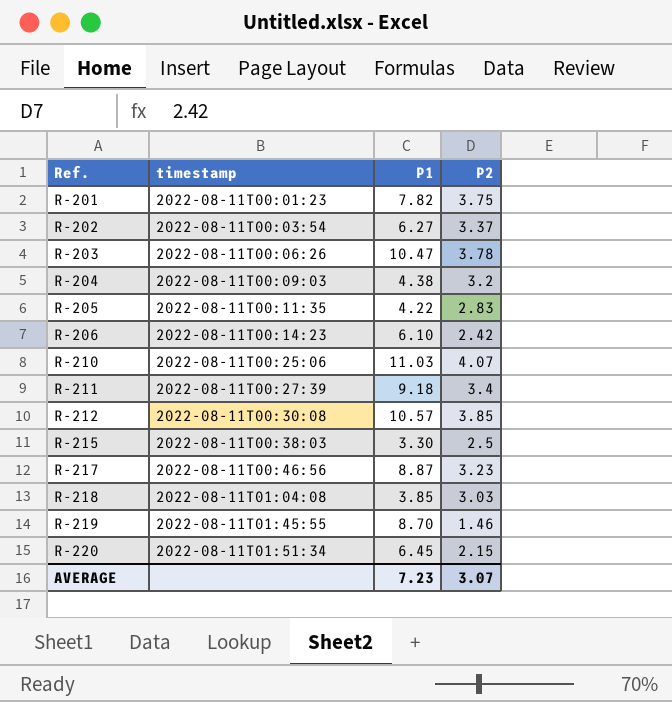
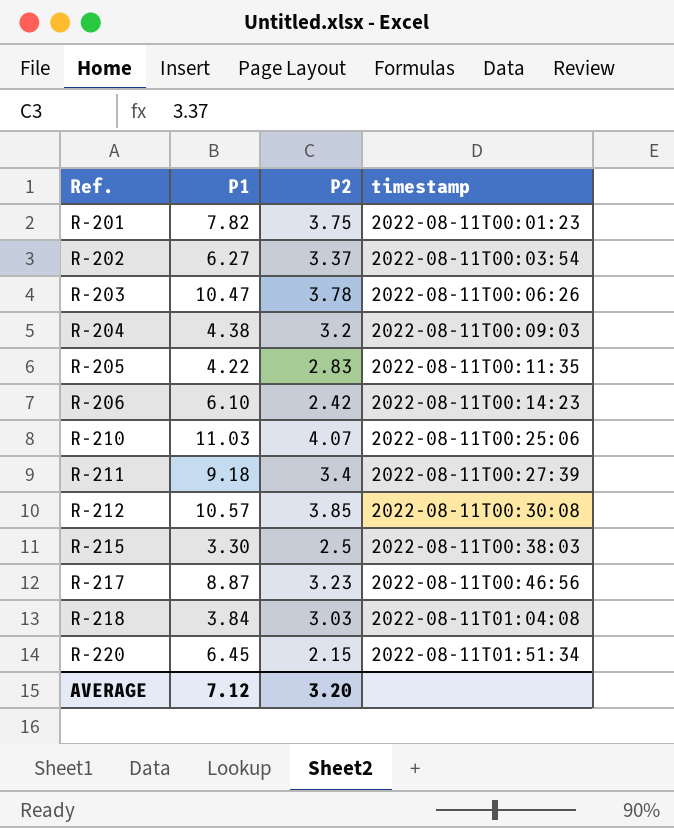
column timestamp | position: 2 -> 4
row R-219: 2022-08-11T01:45:55 | 8.70 | 1.46 -> none
R-218 | P1: 3.85 -> 3.84
AVERAGE | P1: 7.23 -> 7.12
AVERAGE | P2: 3.07 -> 3.20

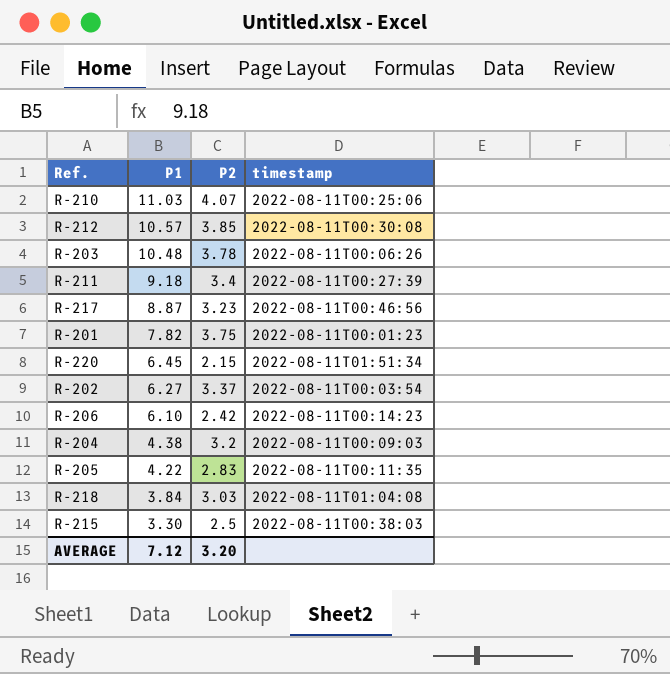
row order: Ref. ascending -> P1 descending
R-203 | P1: 10.47 -> 10.48

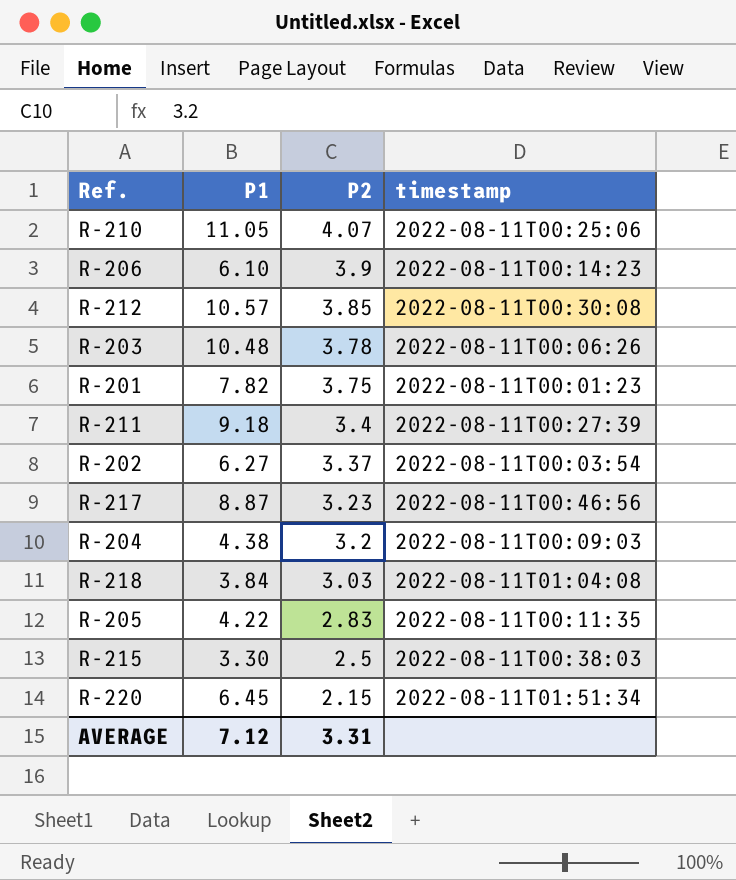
row order: P1 descending -> P2 descending
R-210 | P1: 11.03 -> 11.05
R-206 | P2: 2.42 -> 3.9
AVERAGE | P2: 3.20 -> 3.31

